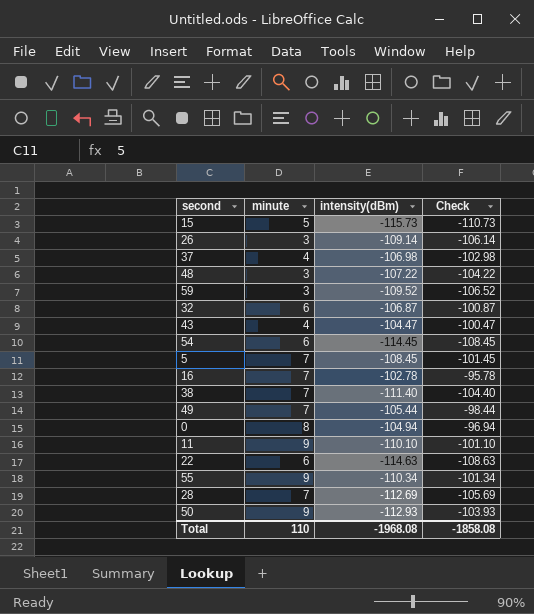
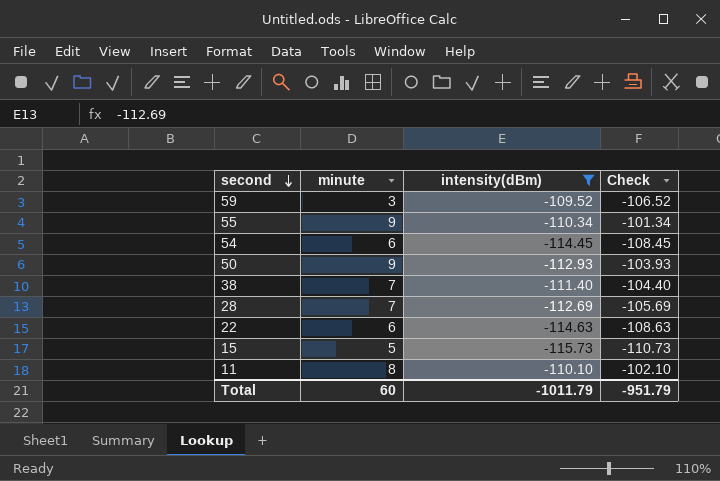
filter: none -> intensity(dBm) <= -109.52
row order: none -> second descending
11 | minute: 9 -> 8
11 | Check: -101.10 -> -102.10
Total | minute: 110 -> 60
Total | intensity(dBm): -1968.08 -> -1011.79
Total | Check: -1858.08 -> -951.79

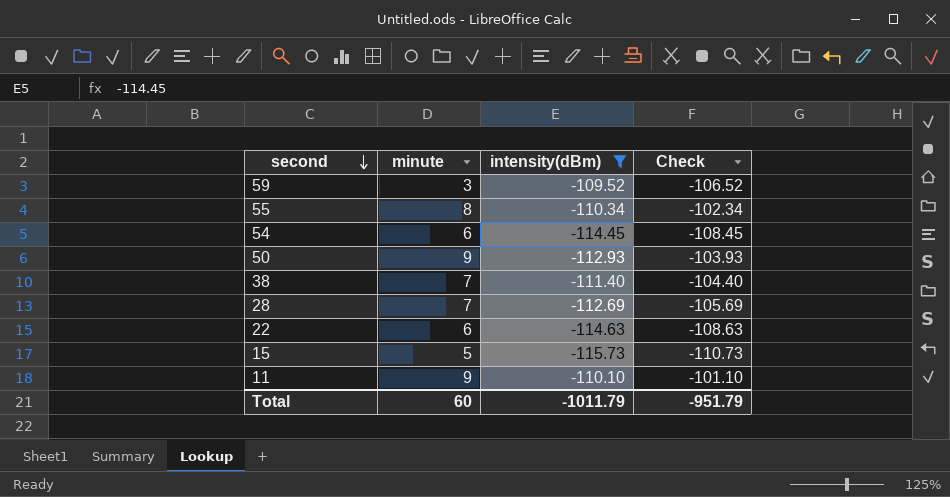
55 | minute: 9 -> 8
55 | Check: -101.34 -> -102.34
11 | minute: 8 -> 9
11 | Check: -102.10 -> -101.10

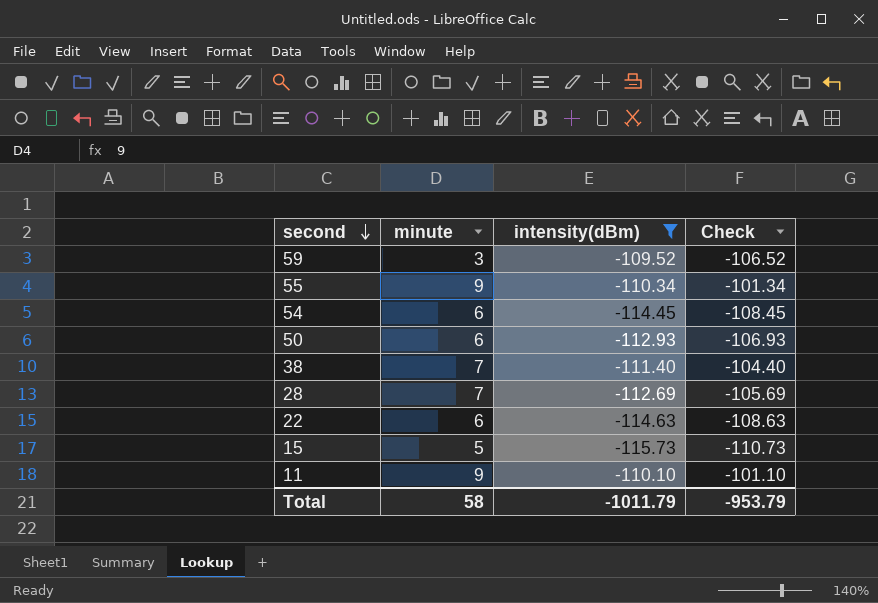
55 | minute: 8 -> 9
55 | Check: -102.34 -> -101.34
50 | minute: 9 -> 6
50 | Check: -103.93 -> -106.93
Total | minute: 60 -> 58
Total | Check: -951.79 -> -953.79

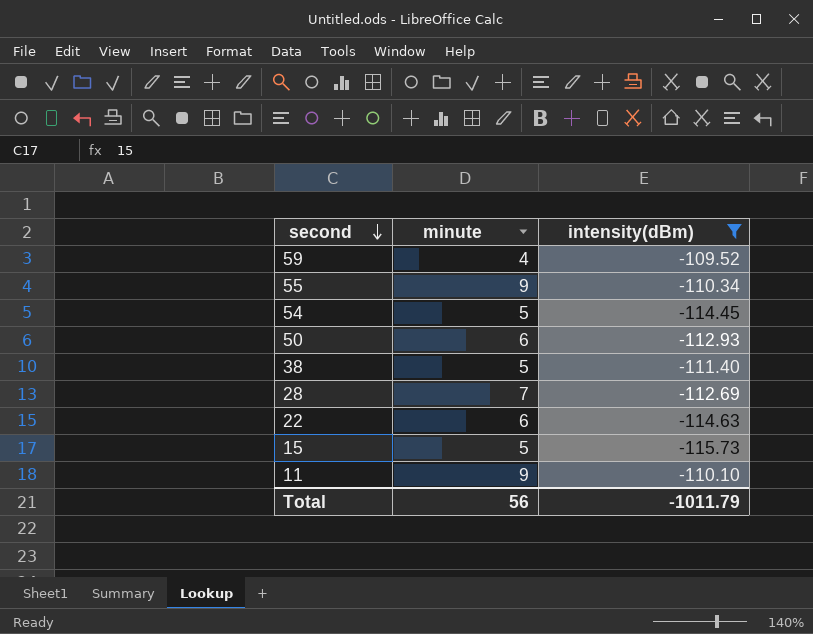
column Check | formula: [minute] + [intensity(dBm)] -> none
59 | minute: 3 -> 4
54 | minute: 6 -> 5
38 | minute: 7 -> 5
Total | minute: 58 -> 56

